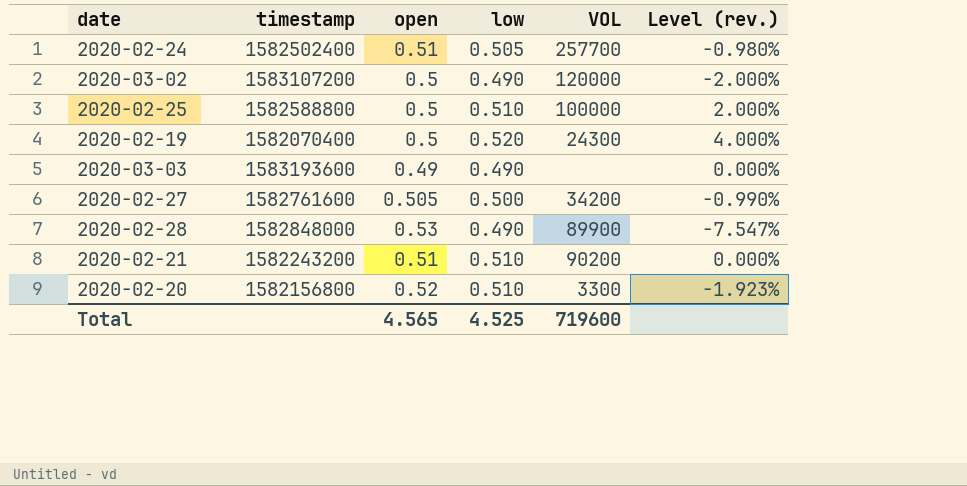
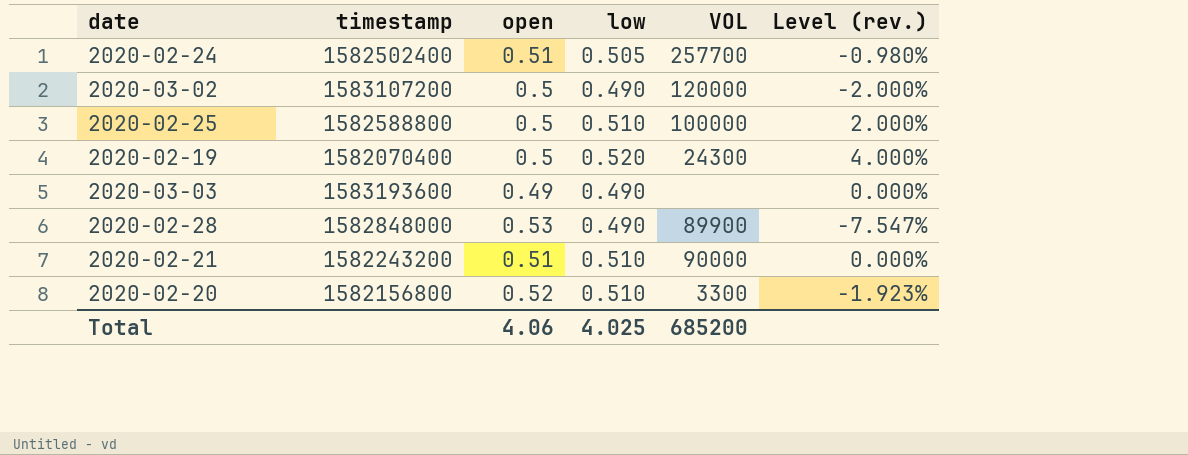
row 2020-02-27: 1582761600 | 0.505 | 0.500 | 34200 | -0.990% -> none
2020-02-21 | VOL: 90200 -> 90000
Total | open: 4.565 -> 4.06
Total | low: 4.525 -> 4.025
Total | VOL: 719600 -> 685200

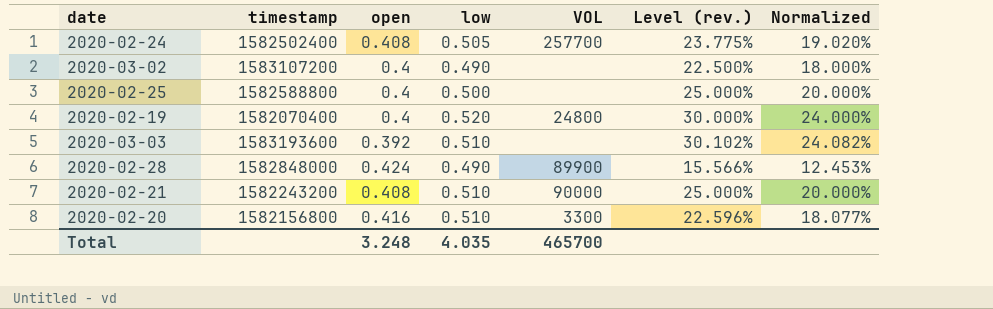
column Normalized | formula: none -> [Level (rev.)] * 0.8
2020-02-24 | open: 0.51 -> 0.408
2020-02-24 | Level (rev.): -0.980% -> 23.775%
2020-03-02 | open: 0.5 -> 0.4
2020-03-02 | VOL: 120000 -> none
2020-03-02 | Level (rev.): -2.000% -> 22.500%
2020-02-25 | open: 0.5 -> 0.4
2020-02-25 | low: 0.510 -> 0.500
2020-02-25 | VOL: 100000 -> none
2020-02-25 | Level (rev.): 2.000% -> 25.000%
2020-02-19 | open: 0.5 -> 0.4
2020-02-19 | VOL: 24300 -> 24800
2020-02-19 | Level (rev.): 4.000% -> 30.000%
2020-03-03 | open: 0.49 -> 0.392
2020-03-03 | low: 0.490 -> 0.510
2020-03-03 | Level (rev.): 0.000% -> 30.102%
2020-02-28 | open: 0.53 -> 0.424
2020-02-28 | Level (rev.): -7.547% -> 15.566%
2020-02-21 | open: 0.51 -> 0.408
2020-02-21 | Level (rev.): 0.000% -> 25.000%
2020-02-20 | open: 0.52 -> 0.416
2020-02-20 | Level (rev.): -1.923% -> 22.596%
Total | open: 4.06 -> 3.248
Total | low: 4.025 -> 4.035
Total | VOL: 685200 -> 465700

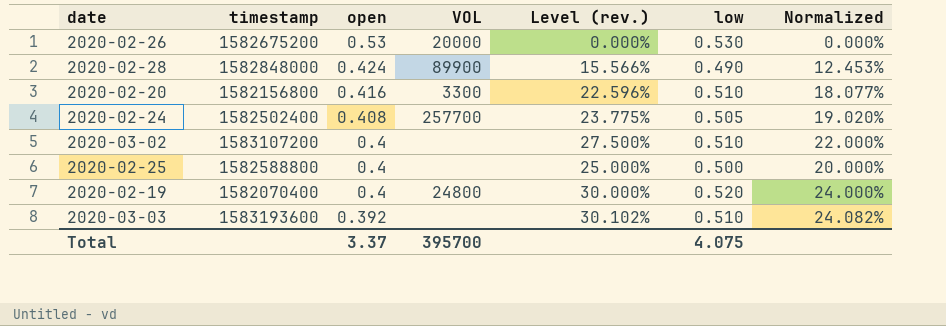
row order: none -> open descending
column low | position: 4 -> 6
row 2020-02-21: 1582243200 | 0.408 | 0.510 | 90000 | 25.000% | 20.000% -> none
row 2020-02-26: none -> 1582675200 | 0.53 | 20000 | 0.000% | 0.530 | 0.000%
2020-03-02 | Level (rev.): 22.500% -> 27.500%
2020-03-02 | low: 0.490 -> 0.510
2020-03-02 | Normalized: 18.000% -> 22.000%
Total | open: 3.248 -> 3.37
Total | VOL: 465700 -> 395700
Total | low: 4.035 -> 4.075

